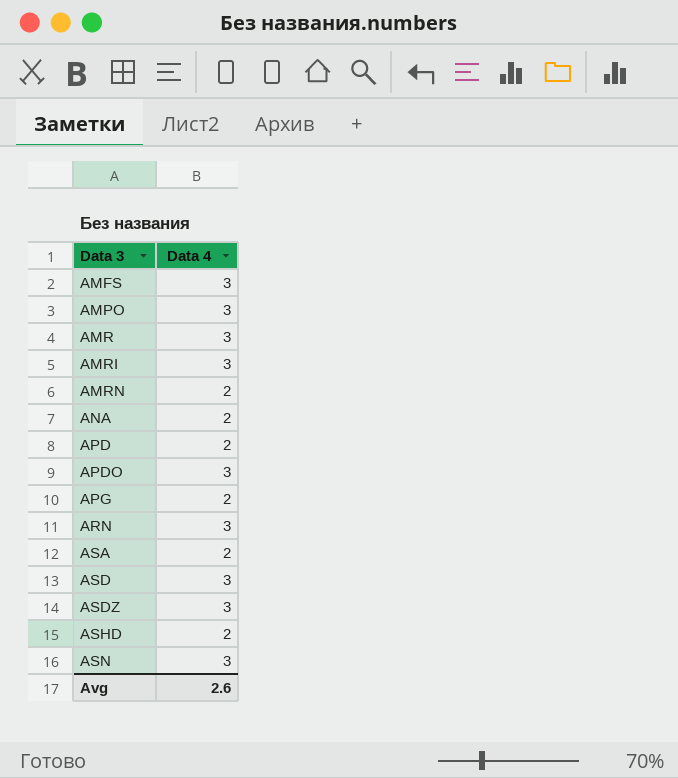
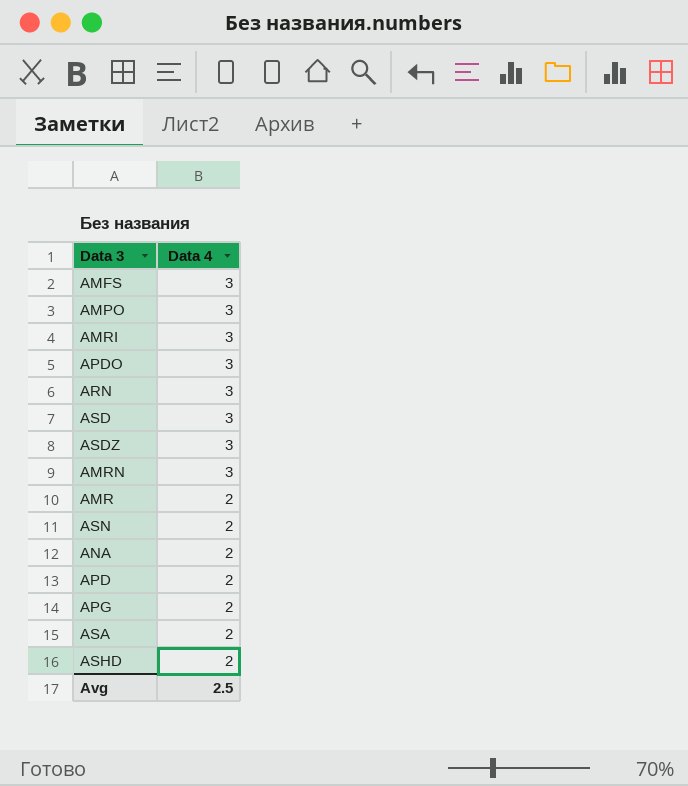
row order: Data 3 ascending -> Data 4 descending
AMRN | Data 4: 2 -> 3
AMR | Data 4: 3 -> 2
ASN | Data 4: 3 -> 2
Avg | Data 4: 2.6 -> 2.5

